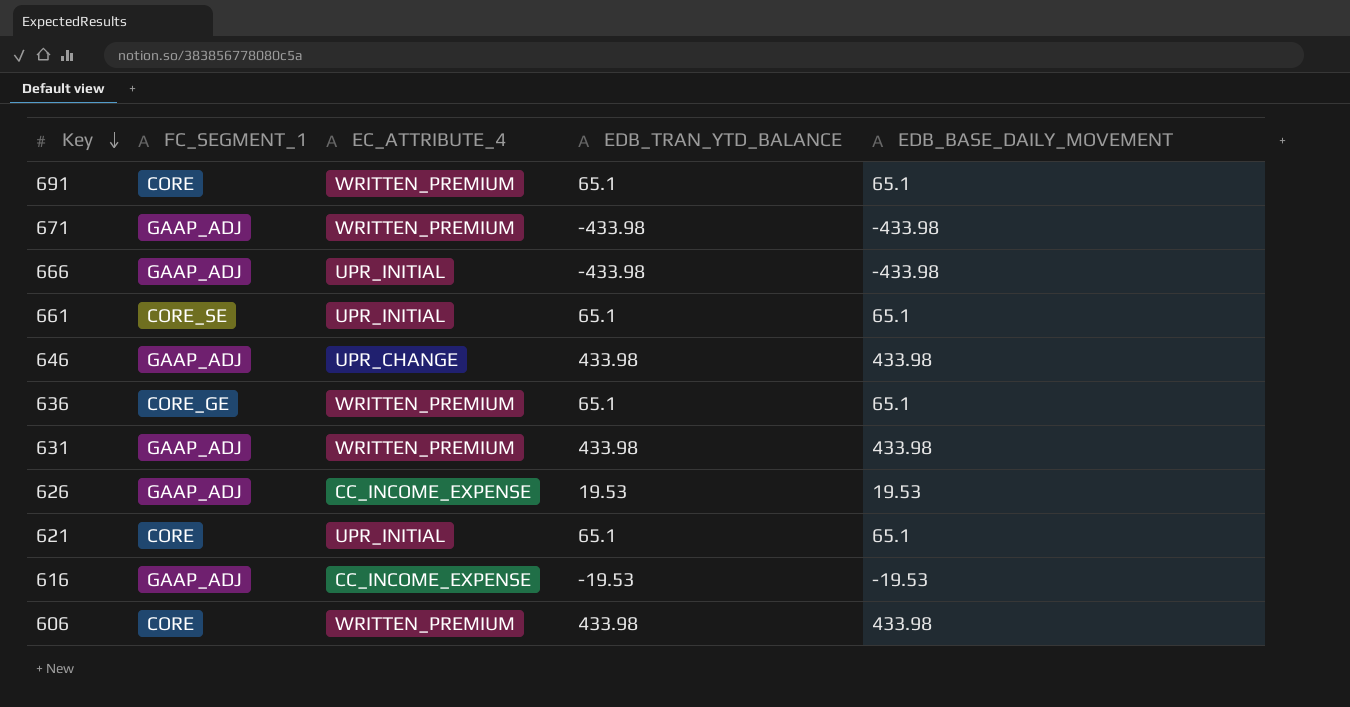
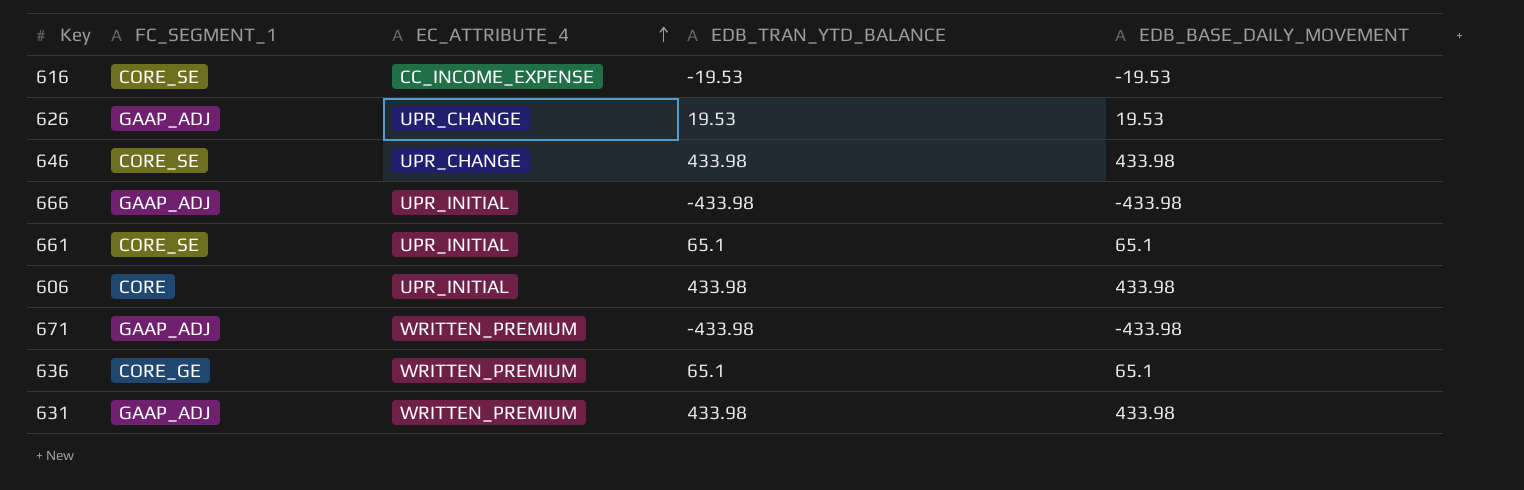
row order: Key descending -> EC_ATTRIBUTE_4 ascending
row 691: CORE | WRITTEN_PREMIUM | 65.1 | 65.1 -> none
row 621: CORE | UPR_INITIAL | 65.1 | 65.1 -> none
616 | FC_SEGMENT_1: GAAP_ADJ -> CORE_SE
626 | EC_ATTRIBUTE_4: CC_INCOME_EXPENSE -> UPR_CHANGE
646 | FC_SEGMENT_1: GAAP_ADJ -> CORE_SE
606 | EC_ATTRIBUTE_4: WRITTEN_PREMIUM -> UPR_INITIAL

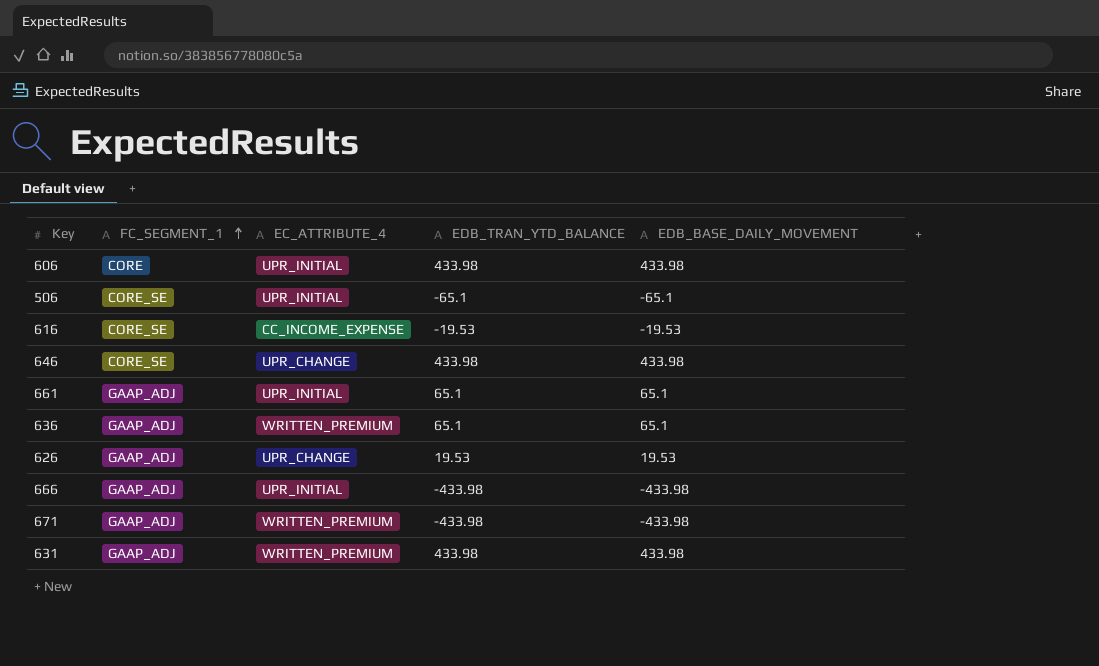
row order: EC_ATTRIBUTE_4 ascending -> FC_SEGMENT_1 ascending
row 506: none -> CORE_SE | UPR_INITIAL | -65.1 | -65.1
661 | FC_SEGMENT_1: CORE_SE -> GAAP_ADJ
636 | FC_SEGMENT_1: CORE_GE -> GAAP_ADJ

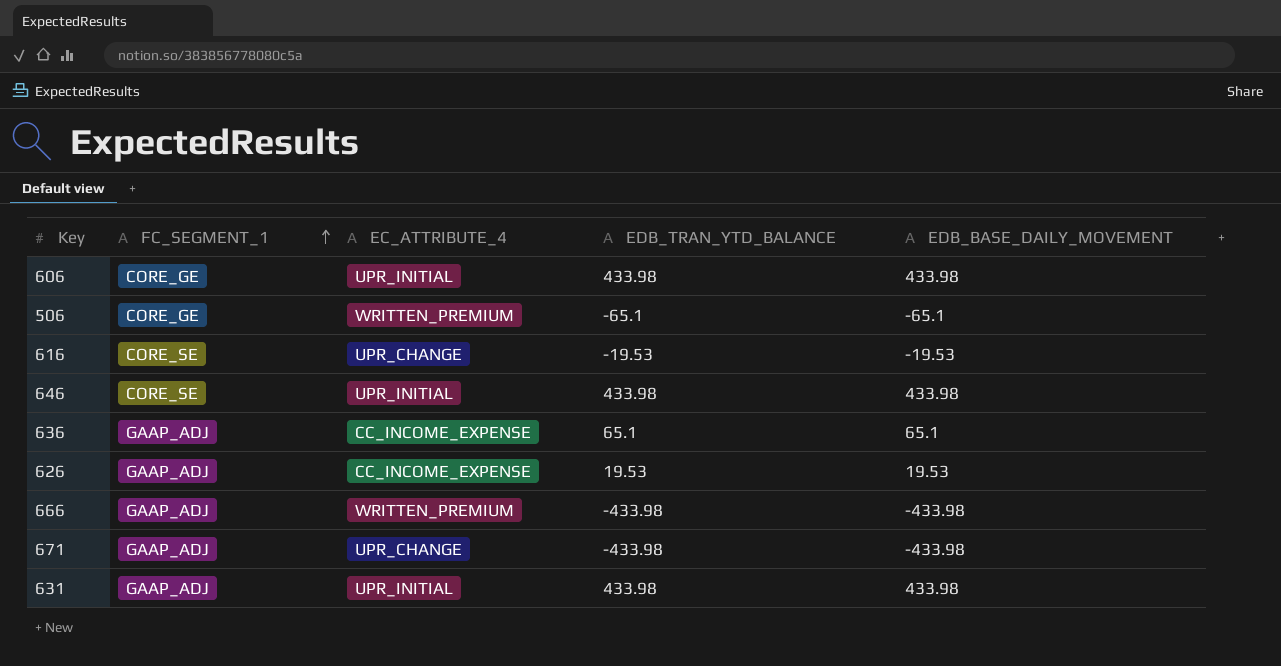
row 661: GAAP_ADJ | UPR_INITIAL | 65.1 | 65.1 -> none
606 | FC_SEGMENT_1: CORE -> CORE_GE
506 | FC_SEGMENT_1: CORE_SE -> CORE_GE
506 | EC_ATTRIBUTE_4: UPR_INITIAL -> WRITTEN_PREMIUM
616 | EC_ATTRIBUTE_4: CC_INCOME_EXPENSE -> UPR_CHANGE
646 | EC_ATTRIBUTE_4: UPR_CHANGE -> UPR_INITIAL
636 | EC_ATTRIBUTE_4: WRITTEN_PREMIUM -> CC_INCOME_EXPENSE
626 | EC_ATTRIBUTE_4: UPR_CHANGE -> CC_INCOME_EXPENSE
666 | EC_ATTRIBUTE_4: UPR_INITIAL -> WRITTEN_PREMIUM
671 | EC_ATTRIBUTE_4: WRITTEN_PREMIUM -> UPR_CHANGE
631 | EC_ATTRIBUTE_4: WRITTEN_PREMIUM -> UPR_INITIAL

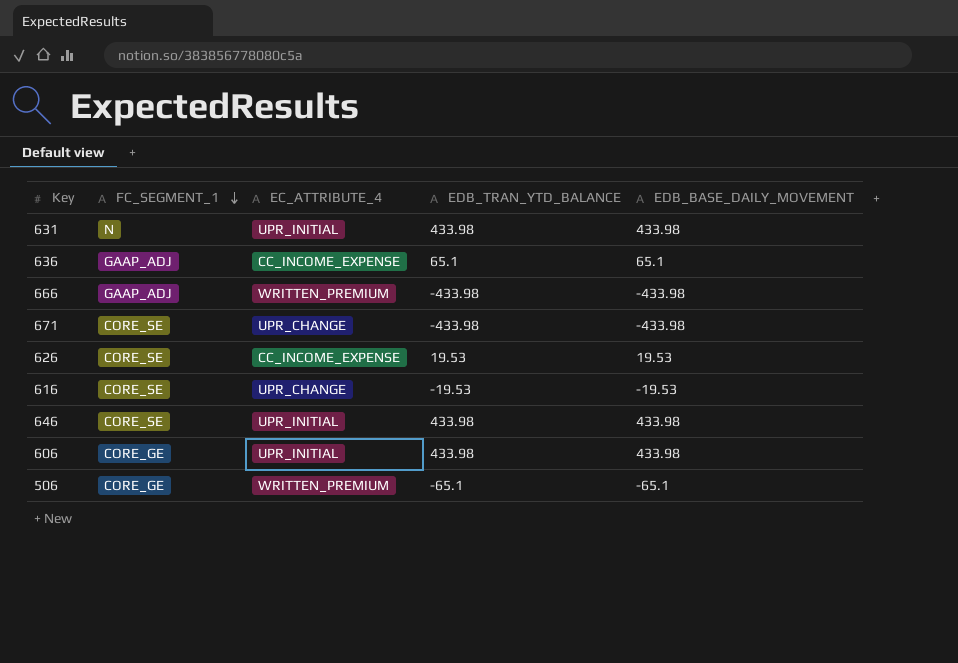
row order: FC_SEGMENT_1 ascending -> FC_SEGMENT_1 descending
631 | FC_SEGMENT_1: GAAP_ADJ -> N
671 | FC_SEGMENT_1: GAAP_ADJ -> CORE_SE
626 | FC_SEGMENT_1: GAAP_ADJ -> CORE_SE

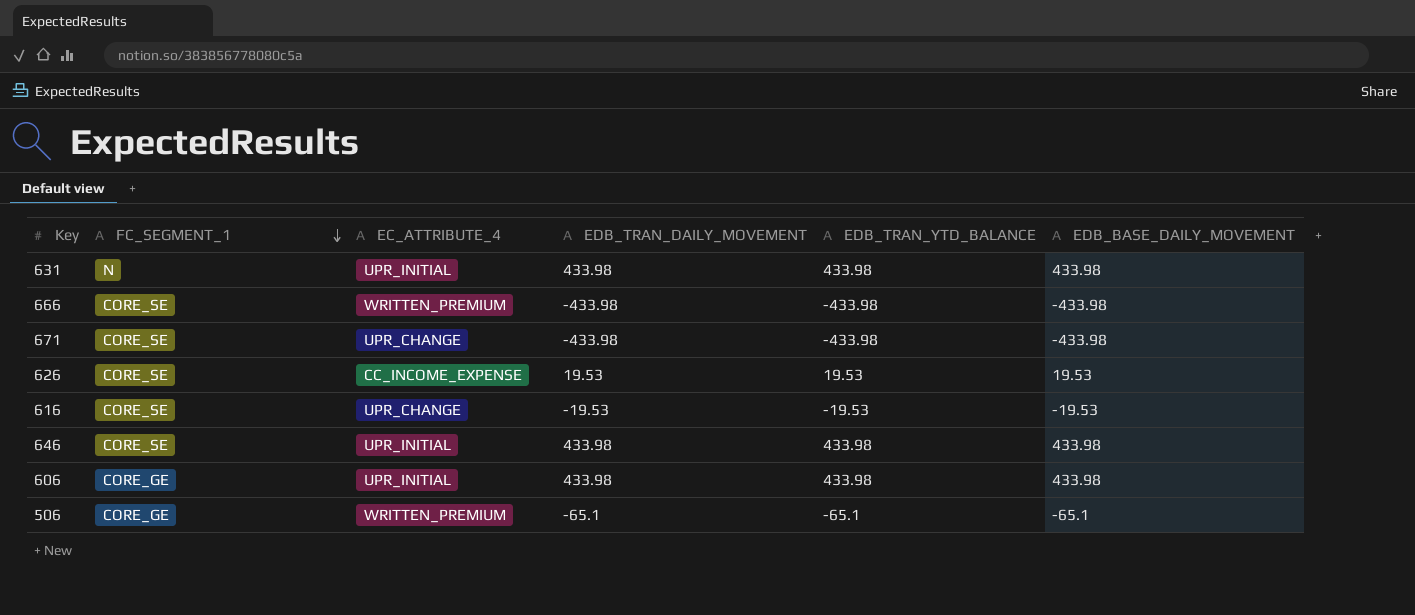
column EDB_TRAN_DAILY_MOVEMENT | position: none -> 4
row 636: GAAP_ADJ | CC_INCOME_EXPENSE | 65.1 | 65.1 -> none
666 | FC_SEGMENT_1: GAAP_ADJ -> CORE_SE

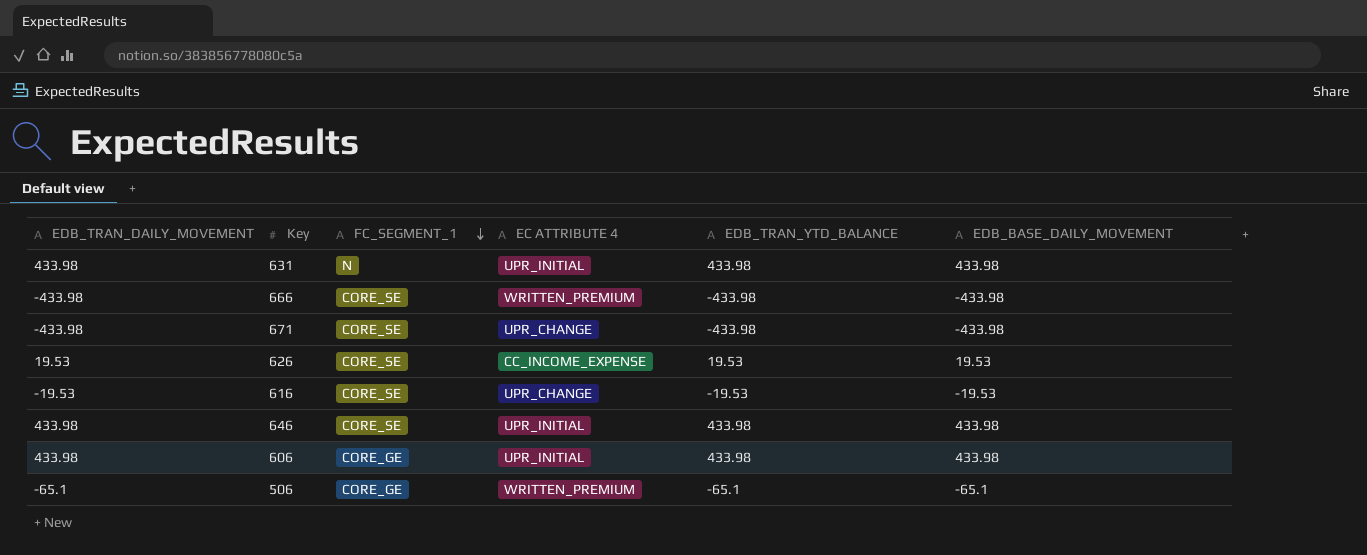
column EDB_TRAN_DAILY_MOVEMENT | position: 4 -> 1
column name: EC_ATTRIBUTE_4 -> EC ATTRIBUTE 4

